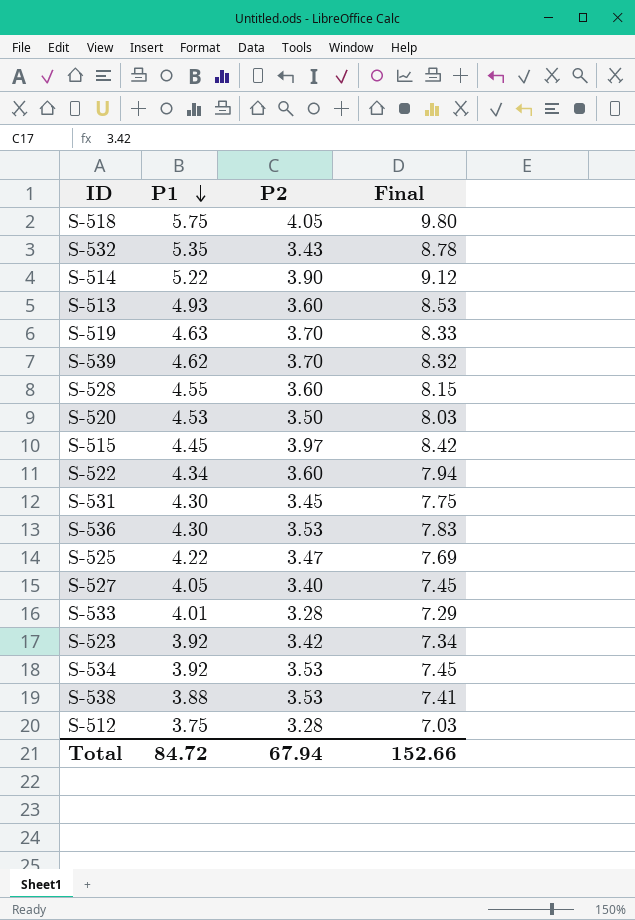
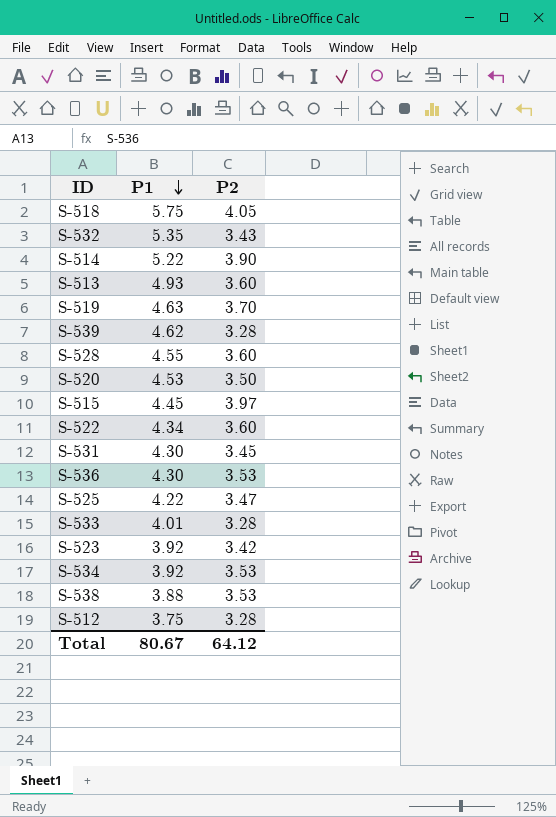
column Final | formula: [P1] + [P2] -> none
row S-527: 4.05 | 3.40 | 7.45 -> none
S-539 | P2: 3.70 -> 3.28
Total | P1: 84.72 -> 80.67
Total | P2: 67.94 -> 64.12

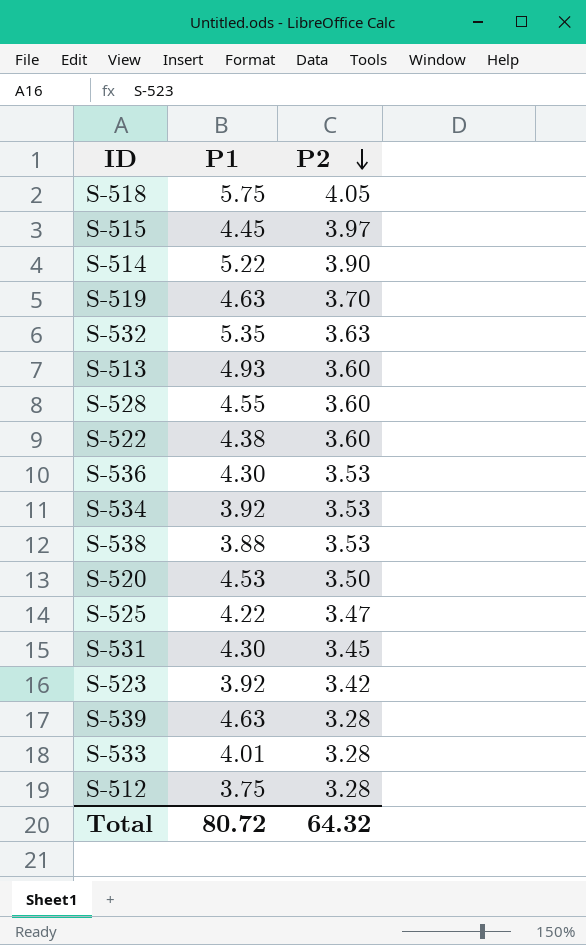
row order: P1 descending -> P2 descending
S-532 | P2: 3.43 -> 3.63
S-522 | P1: 4.34 -> 4.38
S-539 | P1: 4.62 -> 4.63
Total | P1: 80.67 -> 80.72
Total | P2: 64.12 -> 64.32

